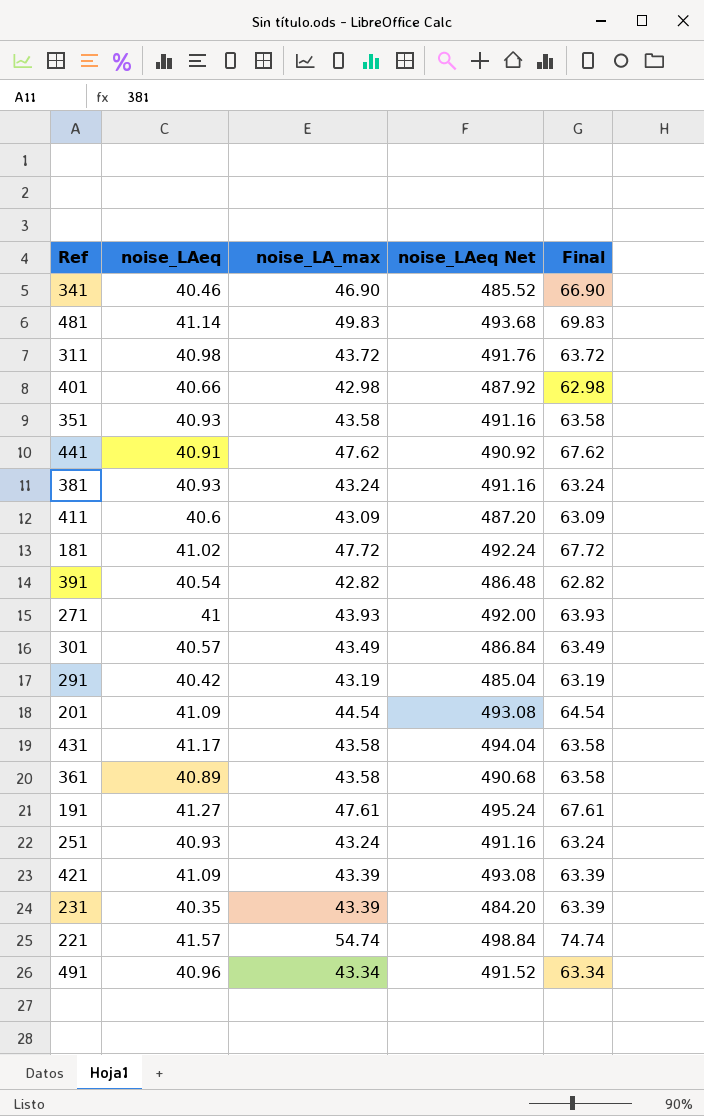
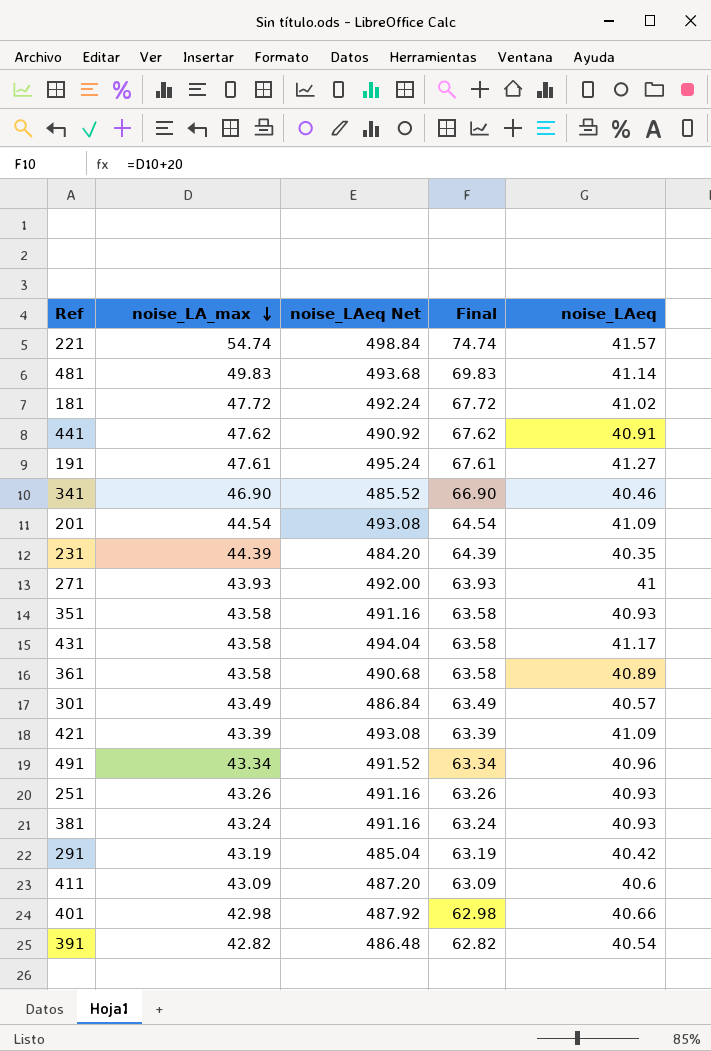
row order: none -> noise_LA_max descending
column noise_LAeq | position: 2 -> 5
row 311: 40.98 | 43.72 | 491.76 | 63.72 -> none
231 | noise_LA_max: 43.39 -> 44.39
231 | Final: 63.39 -> 64.39
251 | noise_LA_max: 43.24 -> 43.26
251 | Final: 63.24 -> 63.26

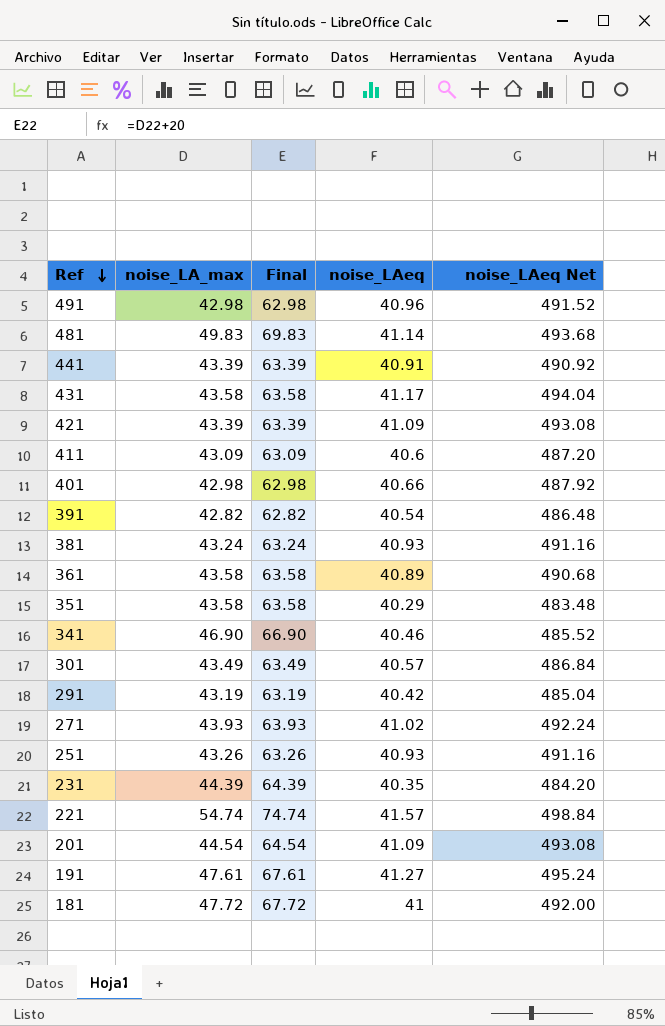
row order: noise_LA_max descending -> Ref descending
column noise_LAeq Net | position: 3 -> 5
491 | noise_LA_max: 43.34 -> 42.98
491 | Final: 63.34 -> 62.98
441 | noise_LA_max: 47.62 -> 43.39
441 | Final: 67.62 -> 63.39
351 | noise_LAeq: 40.93 -> 40.29
351 | noise_LAeq Net: 491.16 -> 483.48
271 | noise_LAeq: 41 -> 41.02
271 | noise_LAeq Net: 492.00 -> 492.24
181 | noise_LAeq: 41.02 -> 41
181 | noise_LAeq Net: 492.24 -> 492.00

